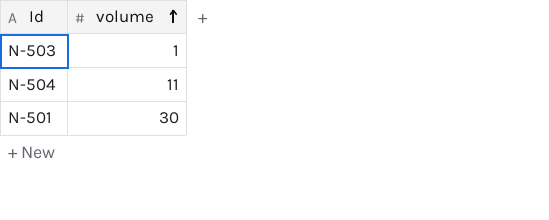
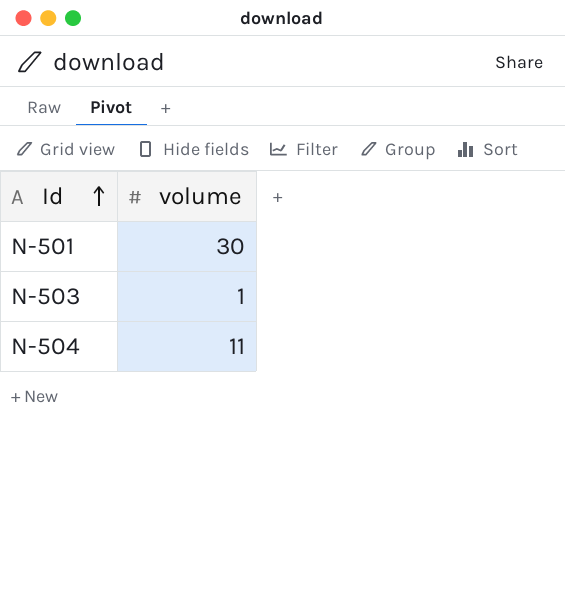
row order: volume ascending -> Id ascending

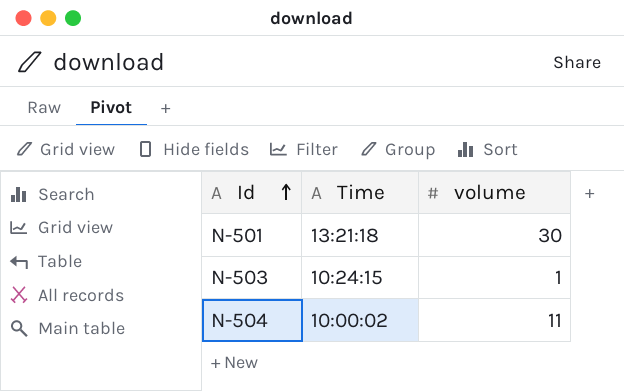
column Time | position: none -> 2

